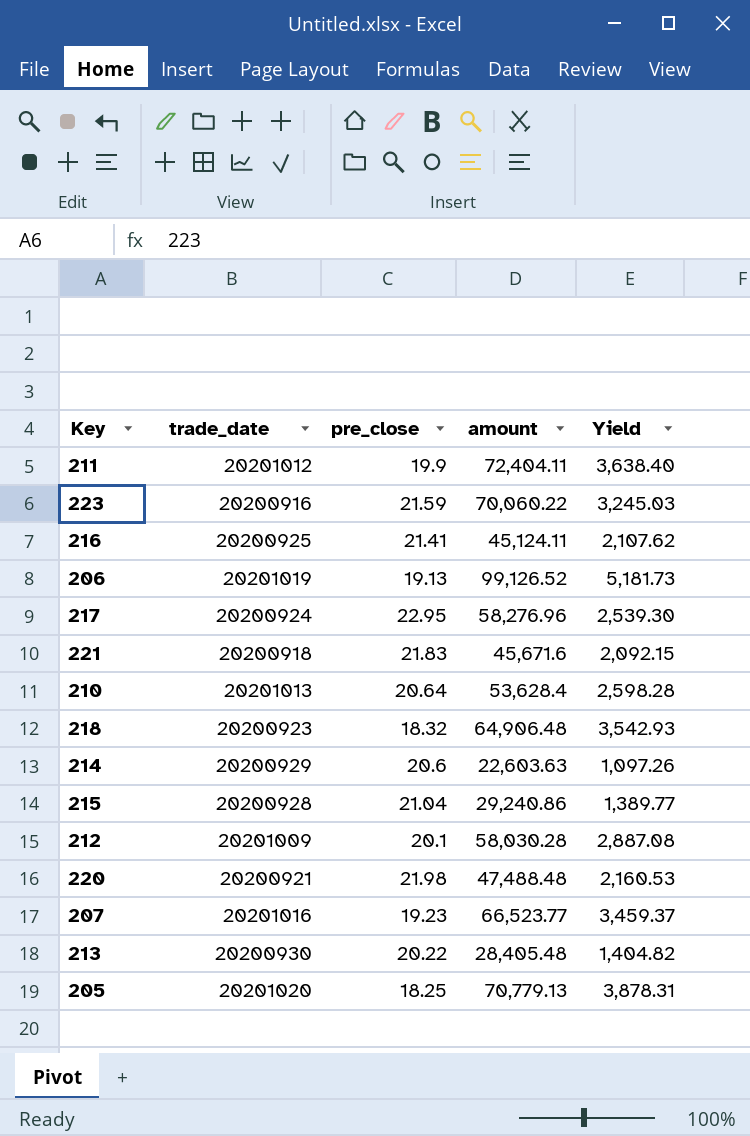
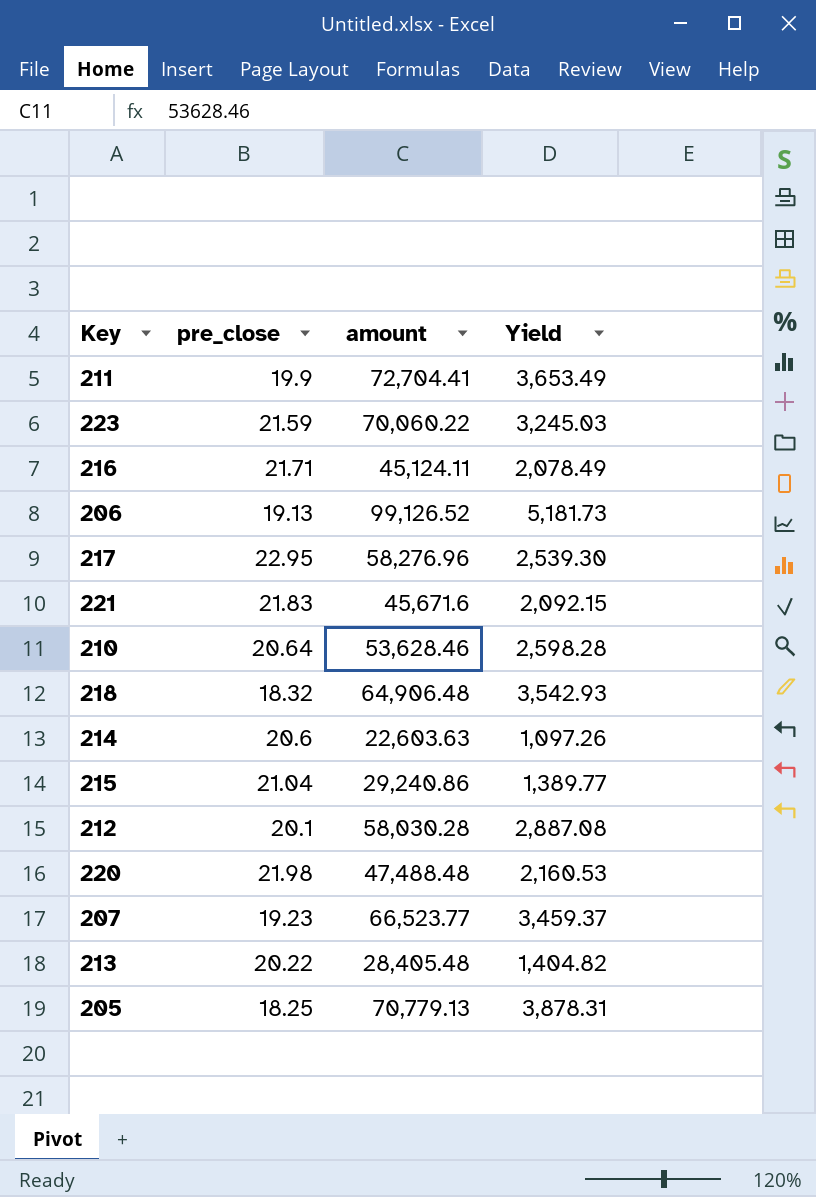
column trade_date | position: 2 -> none
211 | amount: 72,404.11 -> 72,704.41
211 | Yield: 3,638.40 -> 3,653.49
216 | pre_close: 21.41 -> 21.71
216 | Yield: 2,107.62 -> 2,078.49
210 | amount: 53,628.4 -> 53,628.46

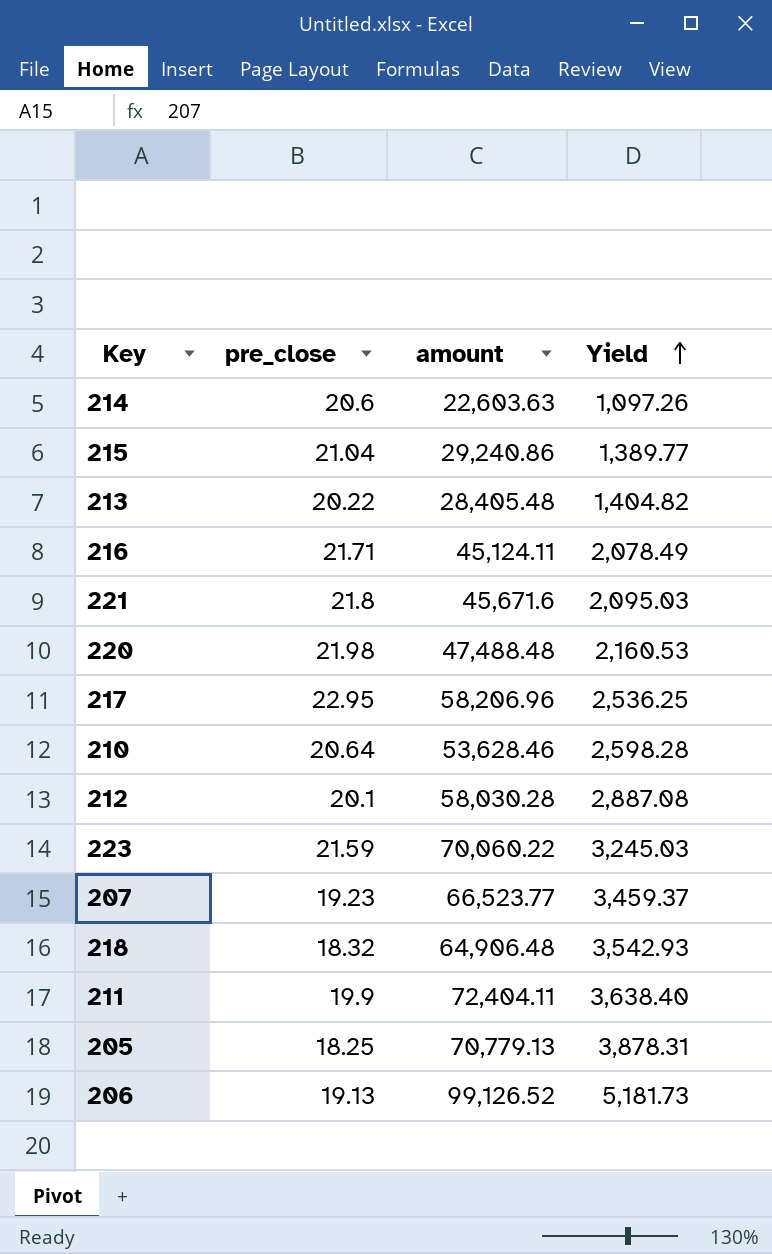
row order: none -> Yield ascending
221 | pre_close: 21.83 -> 21.8
221 | Yield: 2,092.15 -> 2,095.03
217 | amount: 58,276.96 -> 58,206.96
217 | Yield: 2,539.30 -> 2,536.25
211 | amount: 72,704.41 -> 72,404.11
211 | Yield: 3,653.49 -> 3,638.40

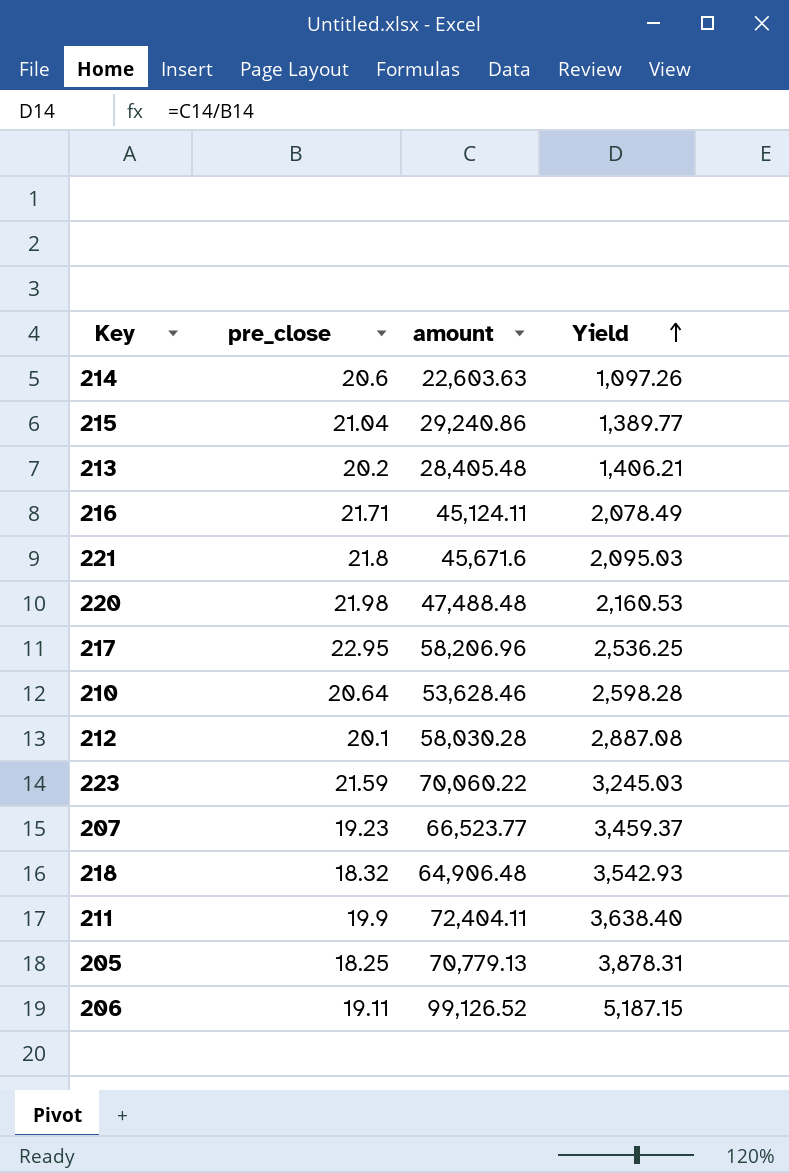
213 | pre_close: 20.22 -> 20.2
213 | Yield: 1,404.82 -> 1,406.21
206 | pre_close: 19.13 -> 19.11
206 | Yield: 5,181.73 -> 5,187.15

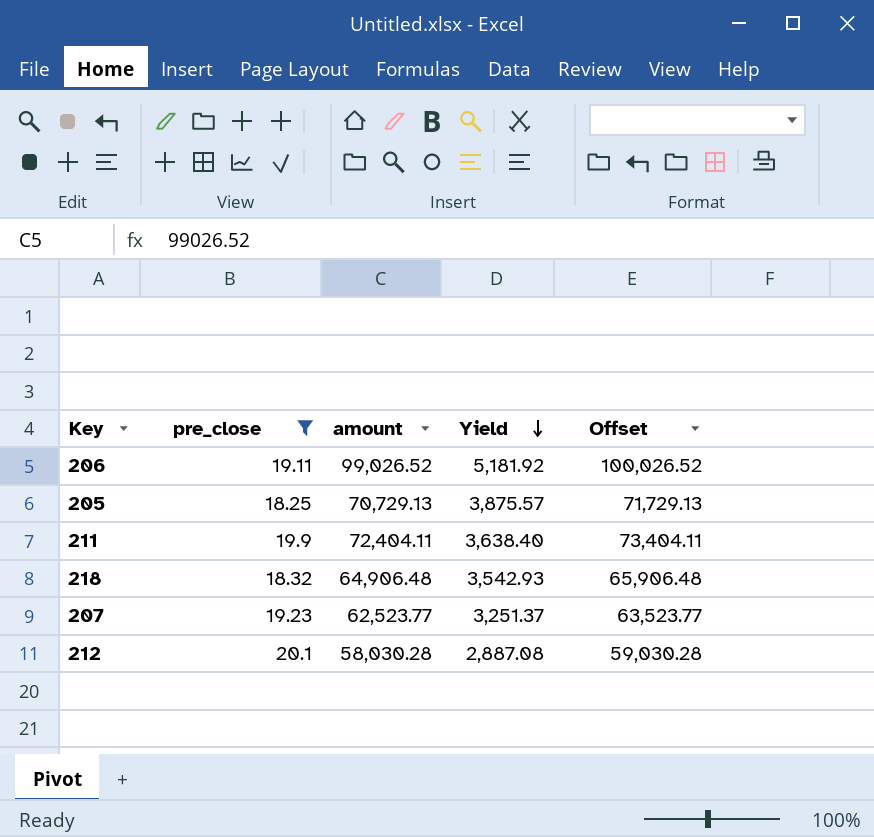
filter: none -> pre_close <= 20.1
row order: Yield ascending -> Yield descending
column Offset | formula: none -> [amount] + 1000
206 | amount: 99,126.52 -> 99,026.52
206 | Yield: 5,187.15 -> 5,181.92
205 | amount: 70,779.13 -> 70,729.13
205 | Yield: 3,878.31 -> 3,875.57
207 | amount: 66,523.77 -> 62,523.77
207 | Yield: 3,459.37 -> 3,251.37

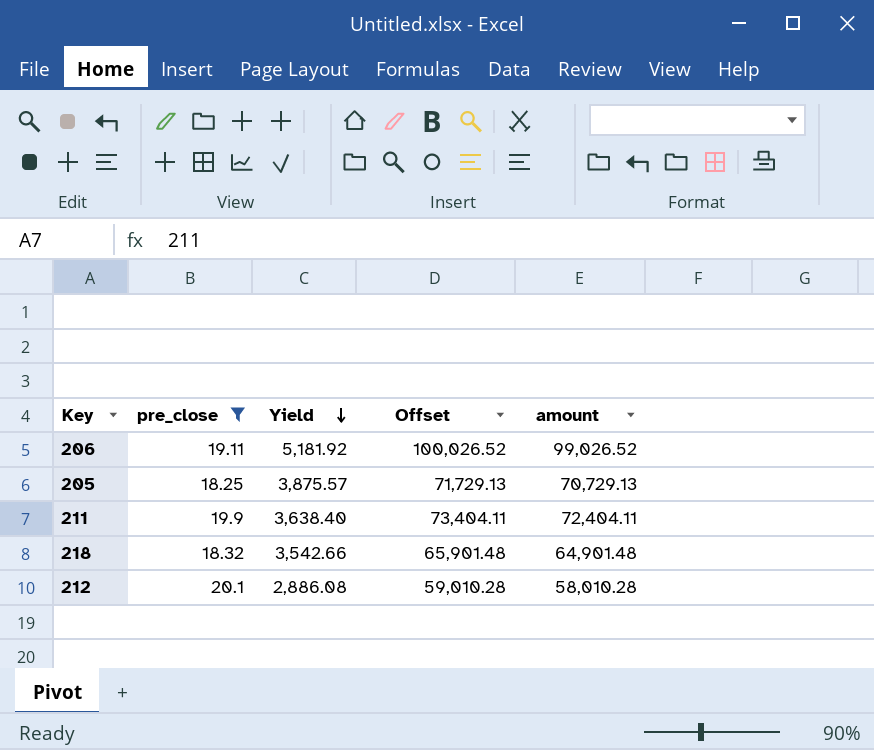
column amount | position: 3 -> 5
row 207: 19.23 | 62,523.77 | 3,251.37 | 63,523.77 -> none
218 | Yield: 3,542.93 -> 3,542.66
218 | Offset: 65,906.48 -> 65,901.48
218 | amount: 64,906.48 -> 64,901.48
212 | Yield: 2,887.08 -> 2,886.08
212 | Offset: 59,030.28 -> 59,010.28
212 | amount: 58,030.28 -> 58,010.28

